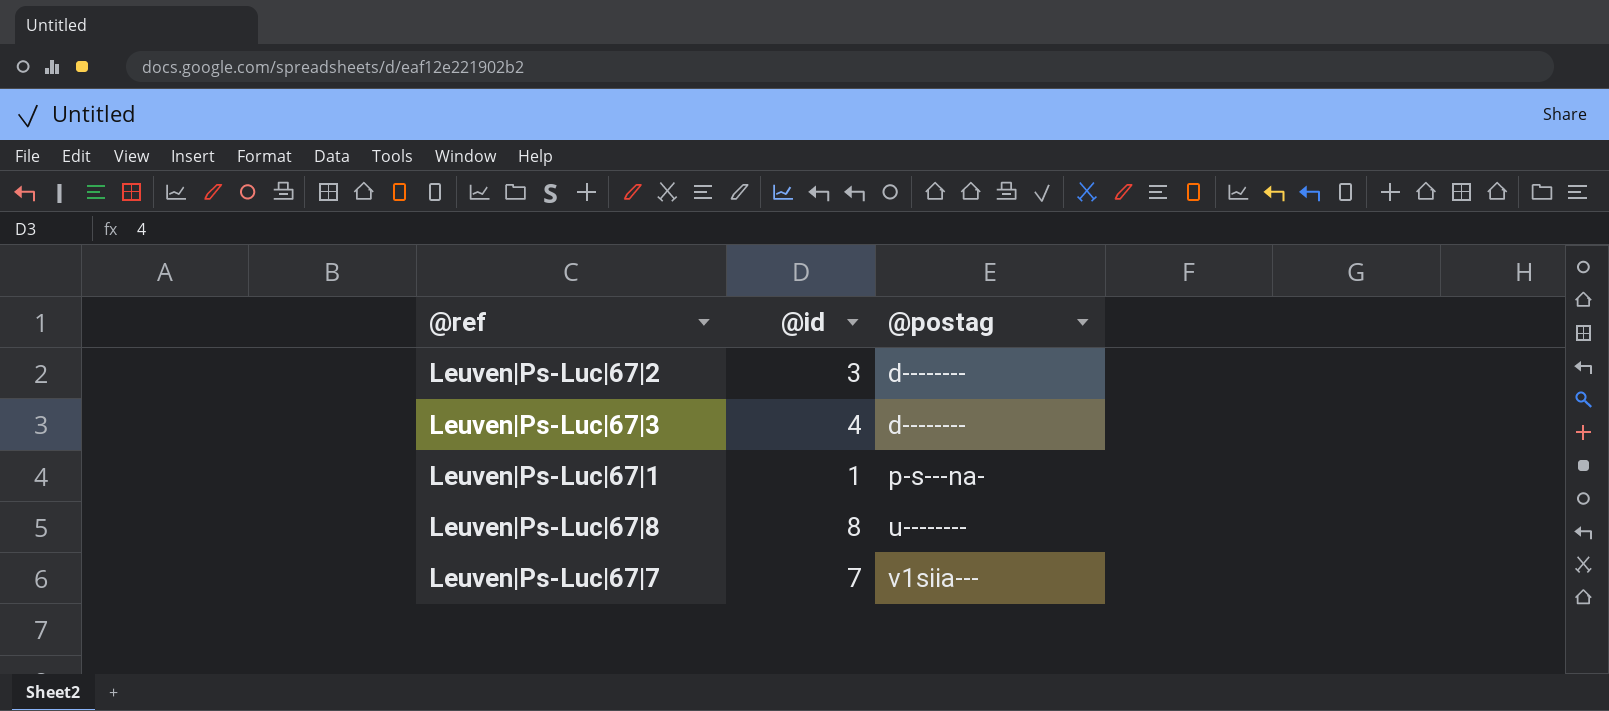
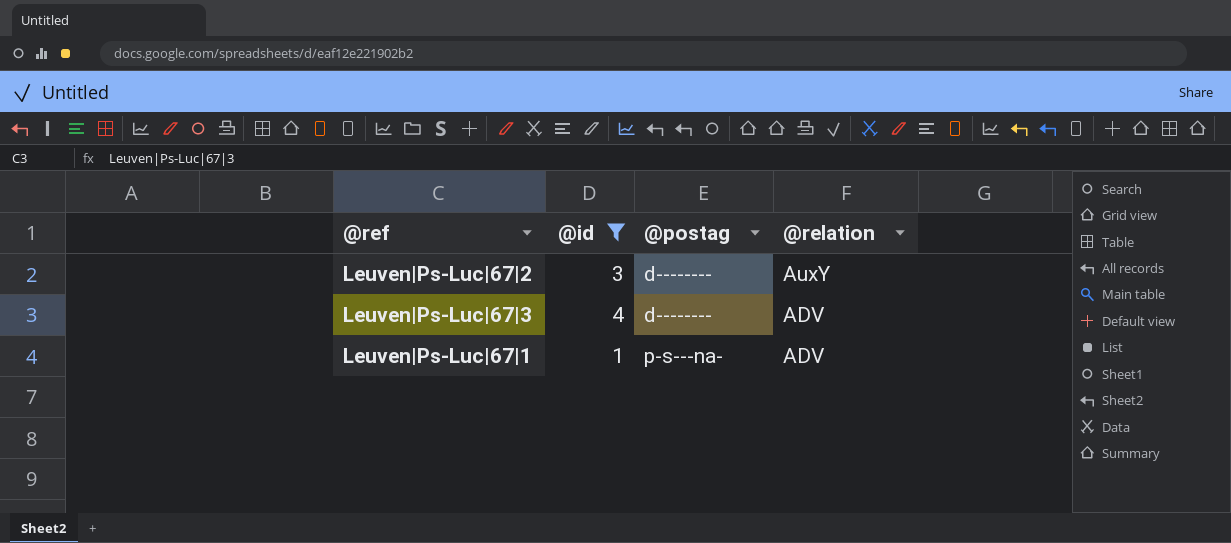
filter: none -> @id <= 4
column @relation | position: none -> 4

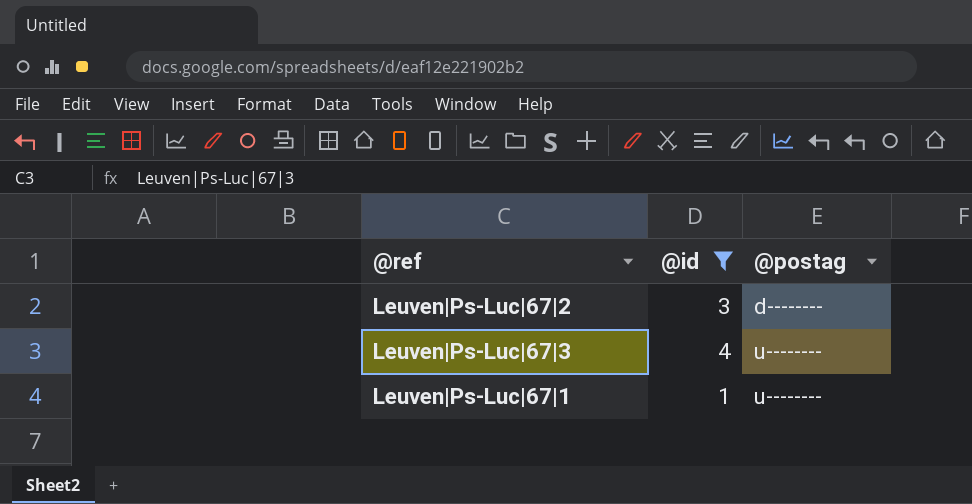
column @relation | position: 4 -> none
Leuven|Ps-Luc|67|3 | @postag: d-------- -> u--------
Leuven|Ps-Luc|67|1 | @postag: p-s---na- -> u--------

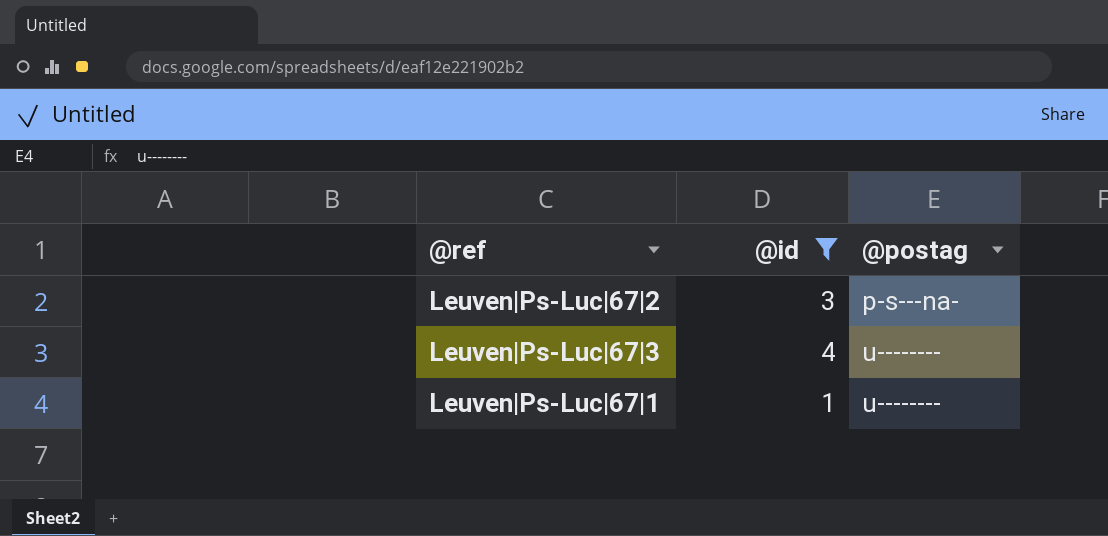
Leuven|Ps-Luc|67|2 | @postag: d-------- -> p-s---na-

